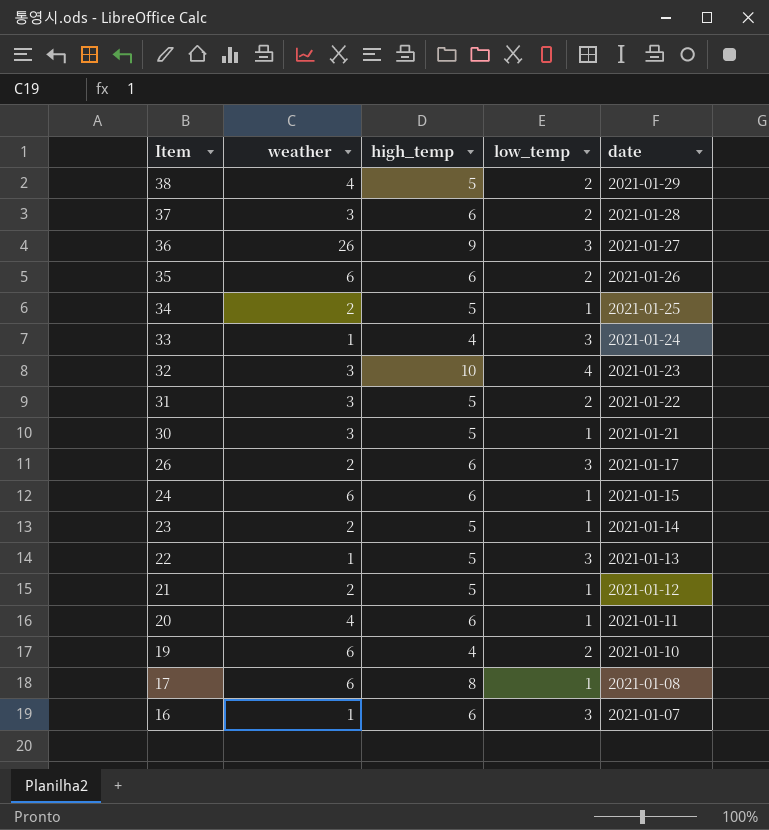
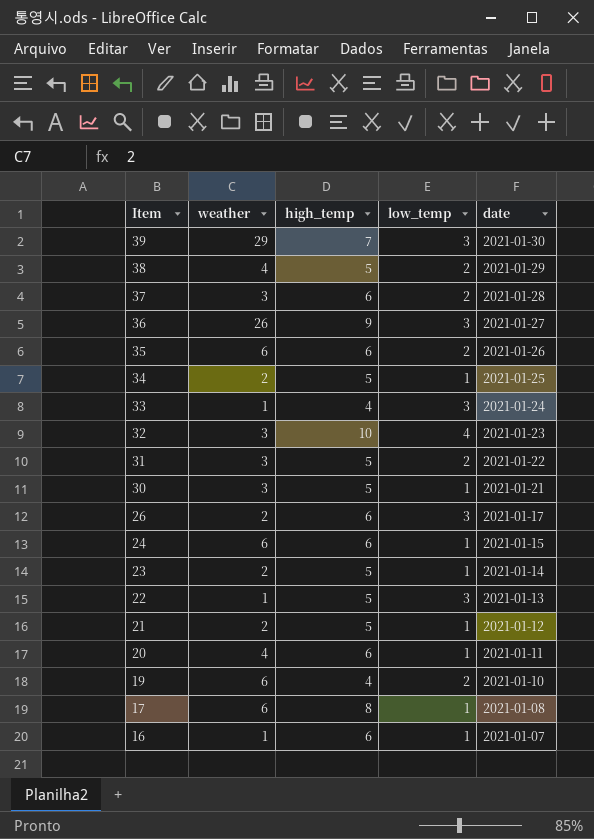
row 39: none -> 29 | 7 | 3 | 2021-01-30
16 | low_temp: 3 -> 1

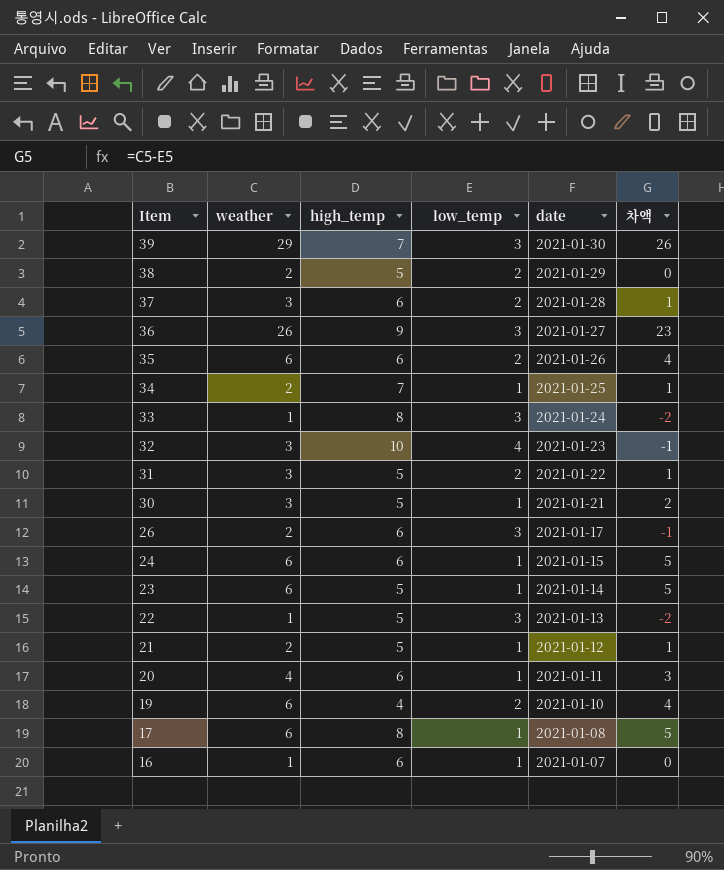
column 차액 | formula: none -> [weather] - [low_temp]
38 | weather: 4 -> 2
34 | high_temp: 5 -> 7
33 | high_temp: 4 -> 8
23 | weather: 2 -> 6

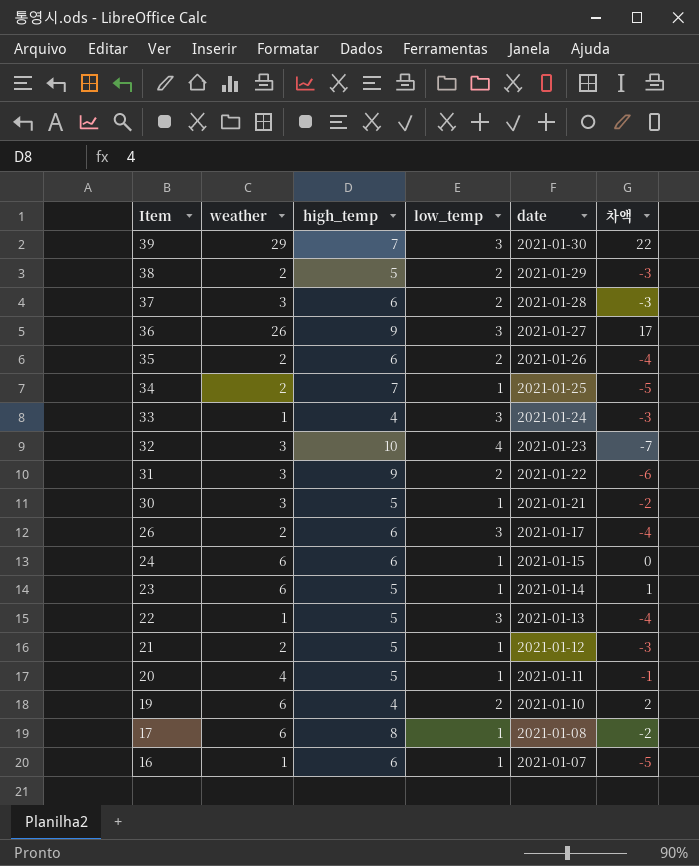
column 차액 | formula: [weather] - [low_temp] -> [weather] - [high_temp]
35 | weather: 6 -> 2
33 | high_temp: 8 -> 4
31 | high_temp: 5 -> 9
20 | high_temp: 6 -> 5

